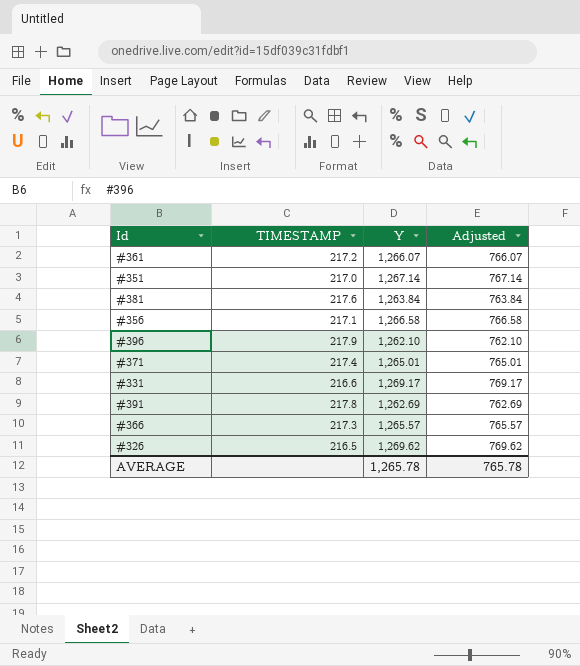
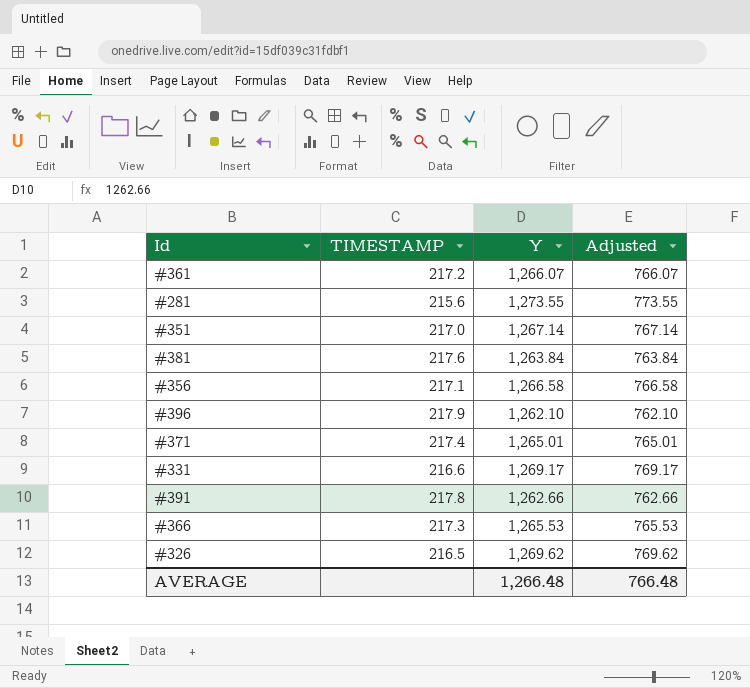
row #281: none -> 215.6 | 1,273.55 | 773.55
#391 | Y: 1,262.69 -> 1,262.66
#391 | Adjusted: 762.69 -> 762.66
#366 | Y: 1,265.57 -> 1,265.53
#366 | Adjusted: 765.57 -> 765.53
AVERAGE | Y: 1,265.78 -> 1,266.48
AVERAGE | Adjusted: 765.78 -> 766.48

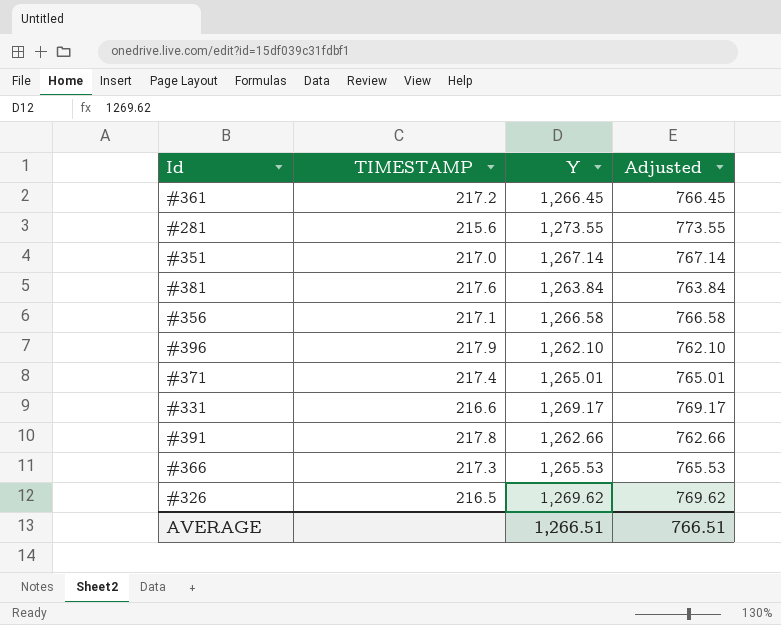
#361 | Y: 1,266.07 -> 1,266.45
#361 | Adjusted: 766.07 -> 766.45
AVERAGE | Y: 1,266.48 -> 1,266.51
AVERAGE | Adjusted: 766.48 -> 766.51

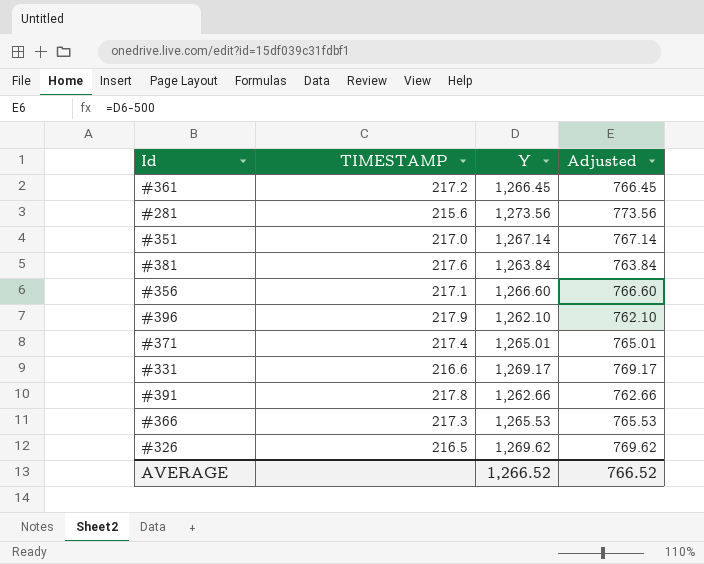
#281 | Y: 1,273.55 -> 1,273.56
#281 | Adjusted: 773.55 -> 773.56
#356 | Y: 1,266.58 -> 1,266.60
#356 | Adjusted: 766.58 -> 766.60
AVERAGE | Y: 1,266.51 -> 1,266.52
AVERAGE | Adjusted: 766.51 -> 766.52

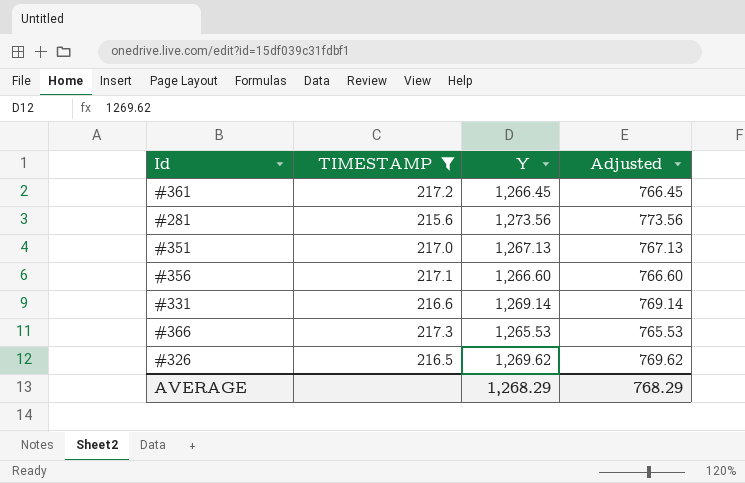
filter: none -> TIMESTAMP <= 217.3
#351 | Y: 1,267.14 -> 1,267.13
#351 | Adjusted: 767.14 -> 767.13
#331 | Y: 1,269.17 -> 1,269.14
#331 | Adjusted: 769.17 -> 769.14
AVERAGE | Y: 1,266.52 -> 1,268.29
AVERAGE | Adjusted: 766.52 -> 768.29

